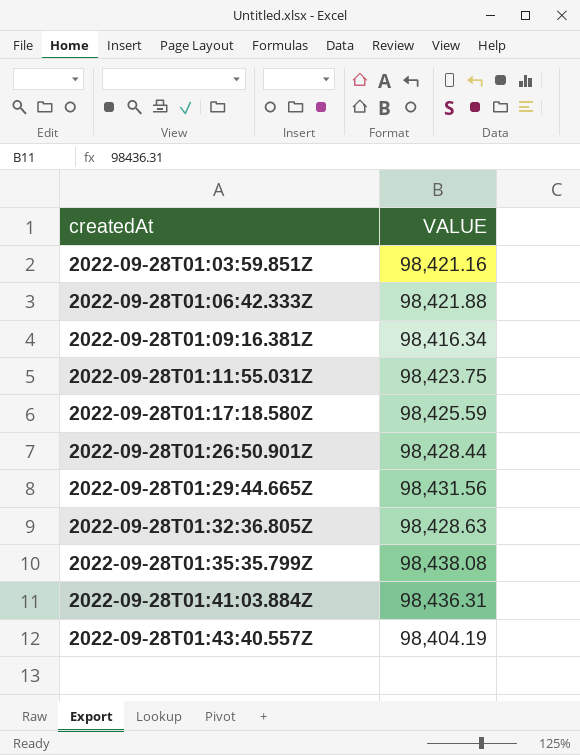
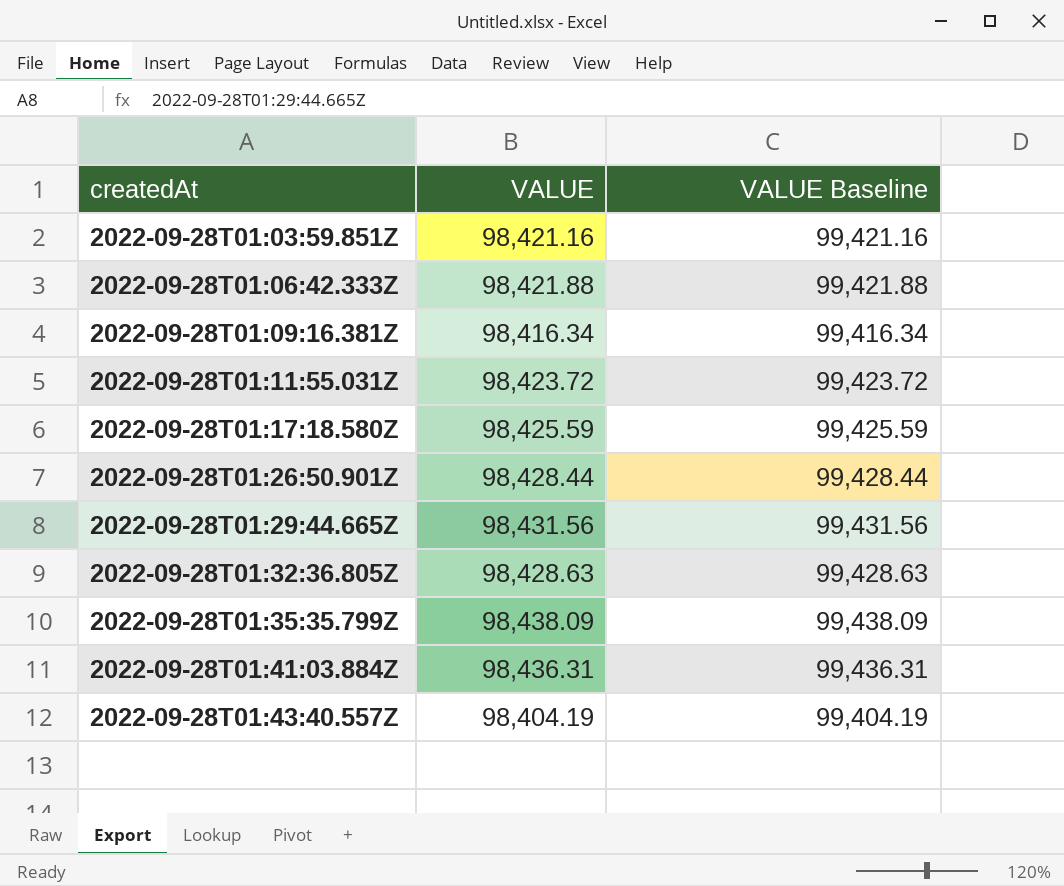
column VALUE Baseline | formula: none -> [VALUE] + 1000
2022-09-28T01:11:55.031Z | VALUE: 98,423.75 -> 98,423.72
2022-09-28T01:35:35.799Z | VALUE: 98,438.08 -> 98,438.09

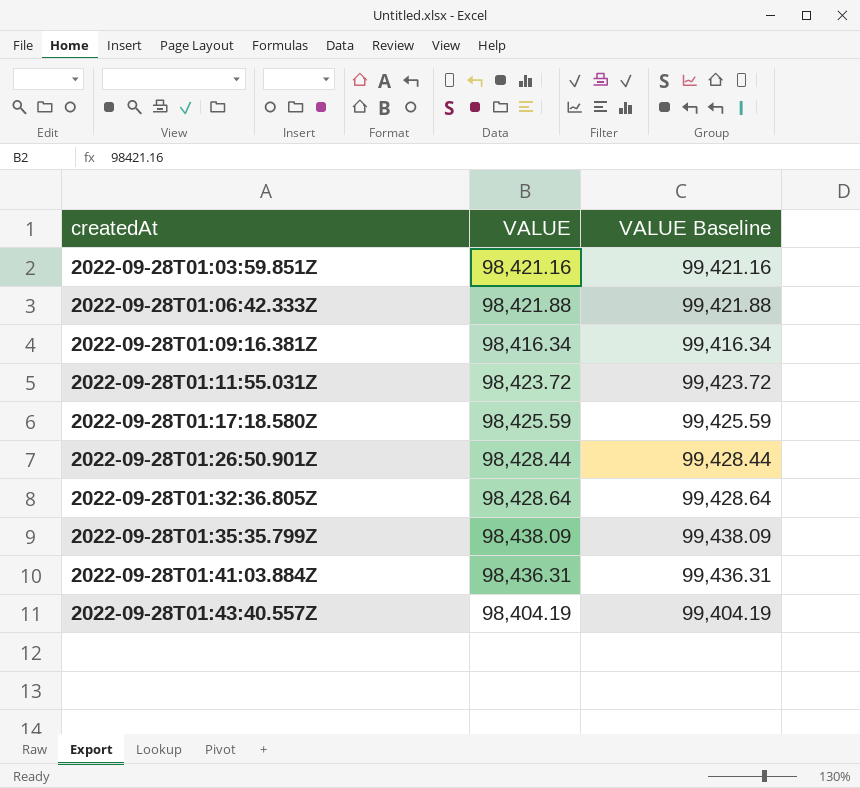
row 2022-09-28T01:29:44.665Z: 98,431.56 | 99,431.56 -> none
2022-09-28T01:32:36.805Z | VALUE: 98,428.63 -> 98,428.64
2022-09-28T01:32:36.805Z | VALUE Baseline: 99,428.63 -> 99,428.64

